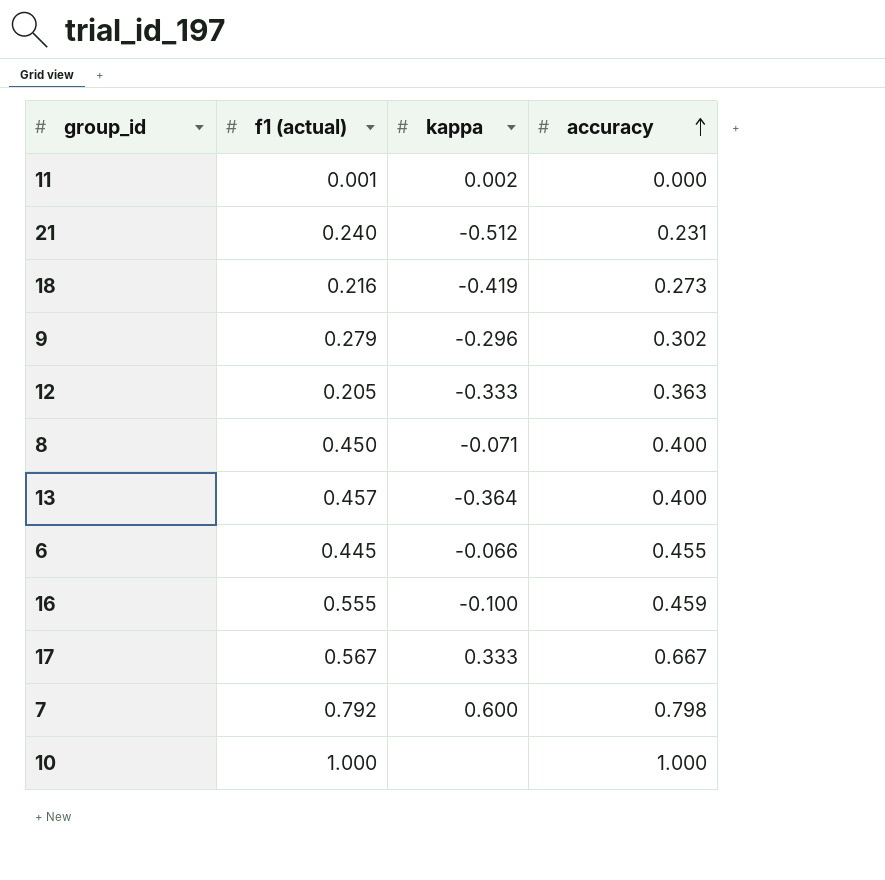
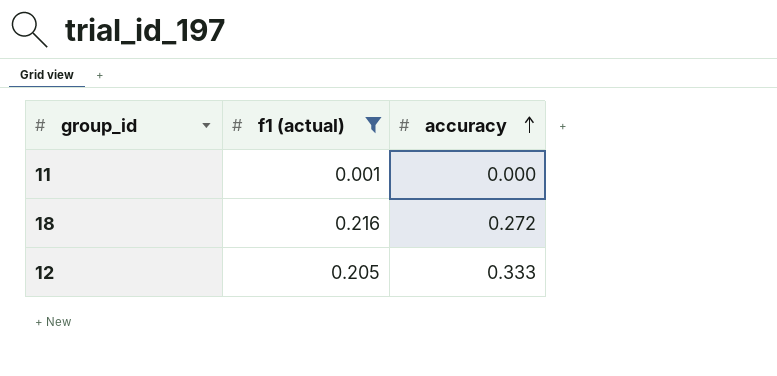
filter: none -> f1 (actual) <= 0.216
column kappa | position: 3 -> none
18 | accuracy: 0.273 -> 0.272
12 | accuracy: 0.363 -> 0.333

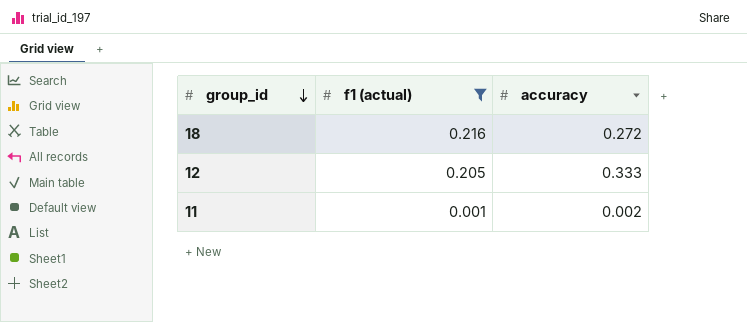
row order: accuracy ascending -> group_id descending
11 | accuracy: 0.000 -> 0.002

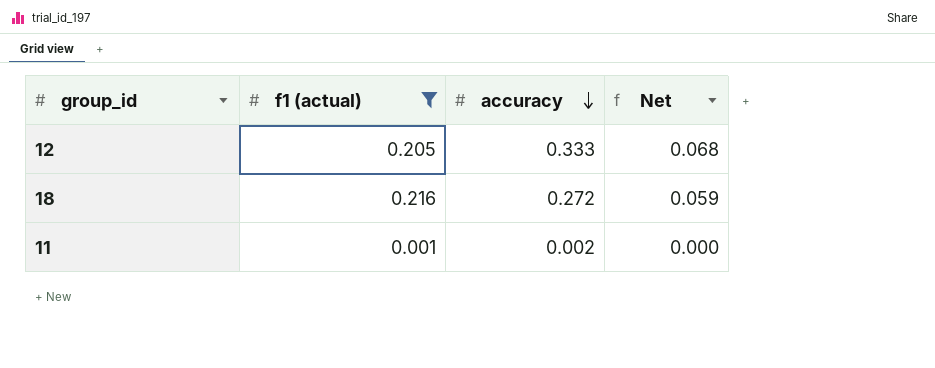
row order: group_id descending -> accuracy descending
column Net | formula: none -> [f1 (actual)] * [accuracy]

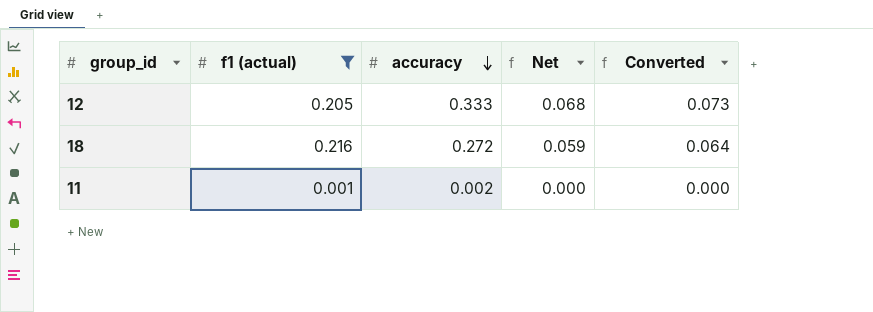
column Converted | formula: none -> [Net] * 1.08

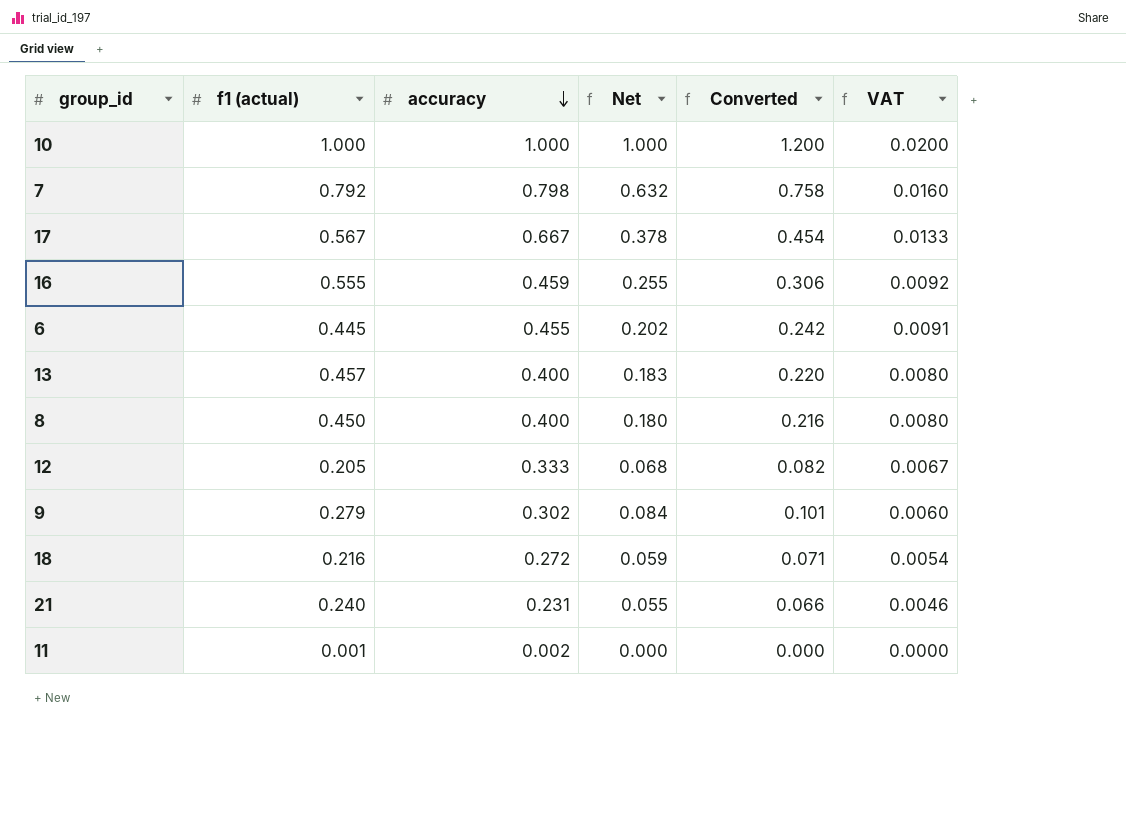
filter: f1 (actual) <= 0.216 -> none
column Converted | formula: [Net] * 1.08 -> [Net] * 1.2
column VAT | formula: none -> [accuracy] * 0.02

